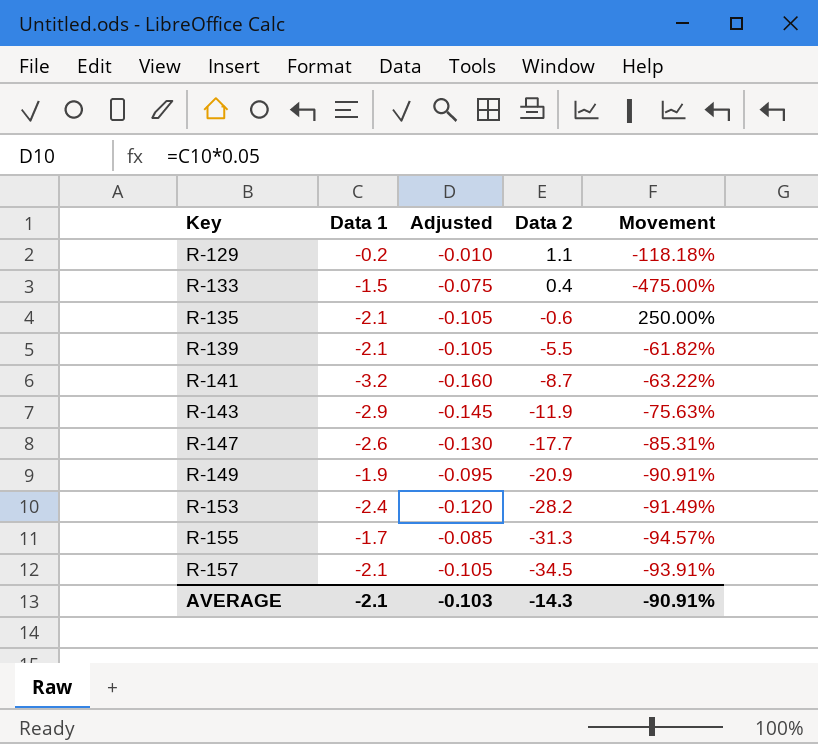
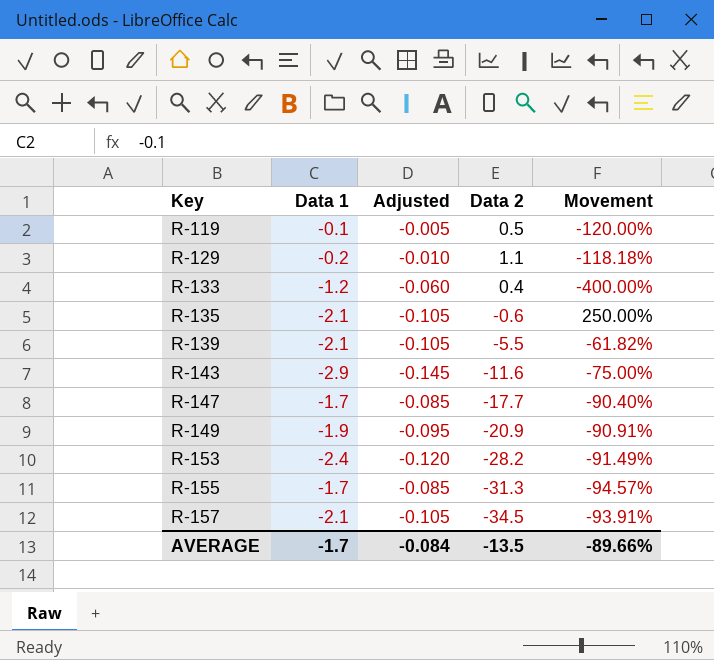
row R-141: -3.2 | -0.160 | -8.7 | -63.22% -> none
row R-119: none -> -0.1 | -0.005 | 0.5 | -120.00%
R-133 | Data 1: -1.5 -> -1.2
R-133 | Adjusted: -0.075 -> -0.060
R-133 | Movement: -475.00% -> -400.00%
R-143 | Data 2: -11.9 -> -11.6
R-143 | Movement: -75.63% -> -75.00%
R-147 | Data 1: -2.6 -> -1.7
R-147 | Adjusted: -0.130 -> -0.085
R-147 | Movement: -85.31% -> -90.40%
AVERAGE | Data 1: -2.1 -> -1.7
AVERAGE | Adjusted: -0.103 -> -0.084
AVERAGE | Data 2: -14.3 -> -13.5
AVERAGE | Movement: -90.91% -> -89.66%

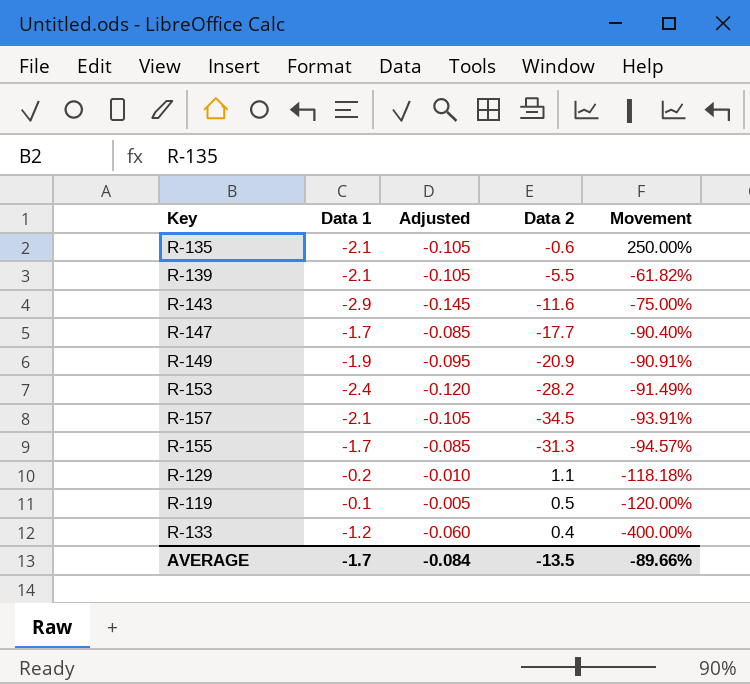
row order: Key ascending -> Movement descending

